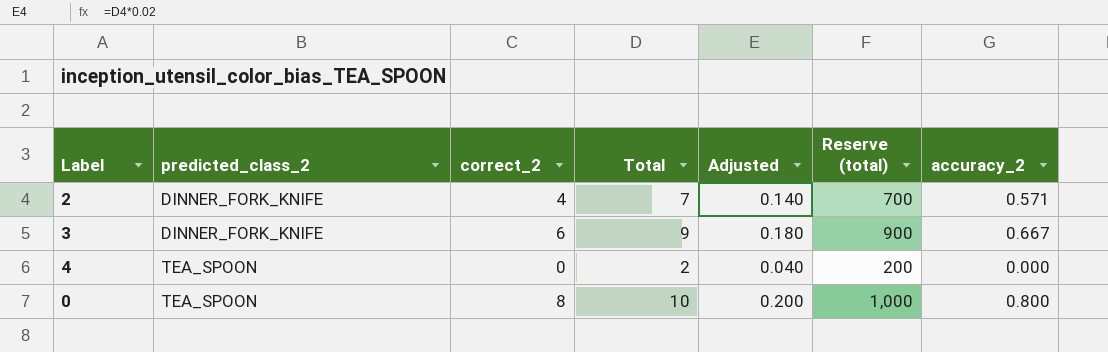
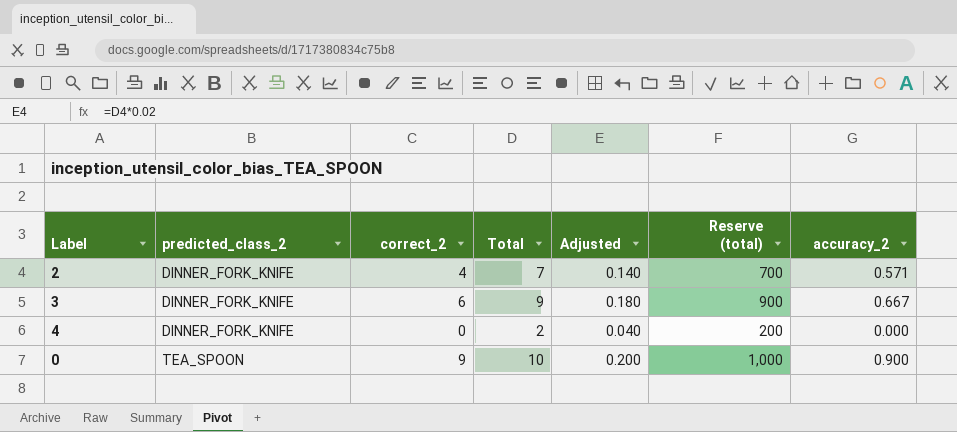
4 | predicted_class_2: TEA_SPOON -> DINNER_FORK_KNIFE
0 | correct_2: 8 -> 9
0 | accuracy_2: 0.800 -> 0.900

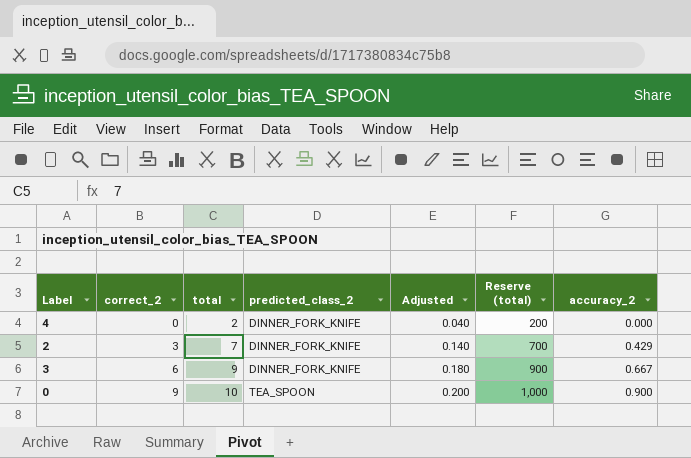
row order: predicted_class_2 ascending -> correct_2 ascending
column name: Total -> total
column predicted_class_2 | position: 2 -> 4
2 | correct_2: 4 -> 3
2 | accuracy_2: 0.571 -> 0.429

